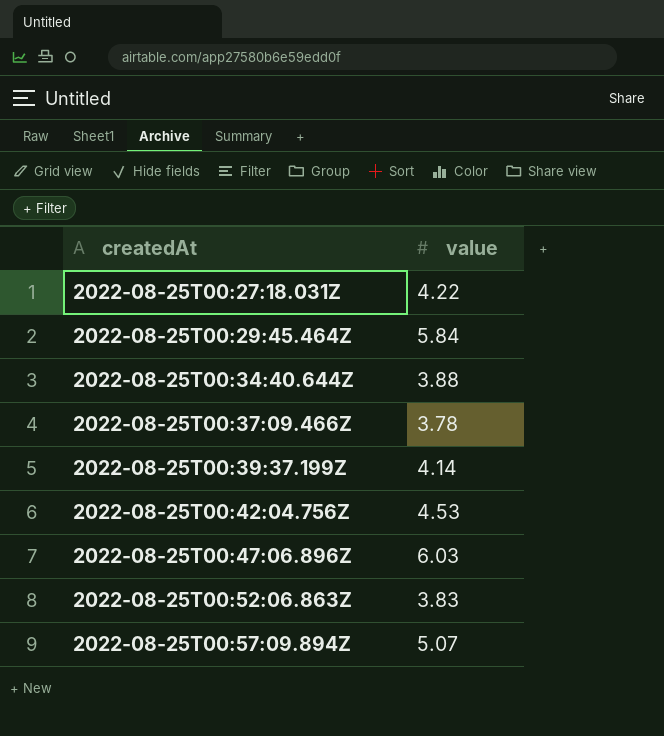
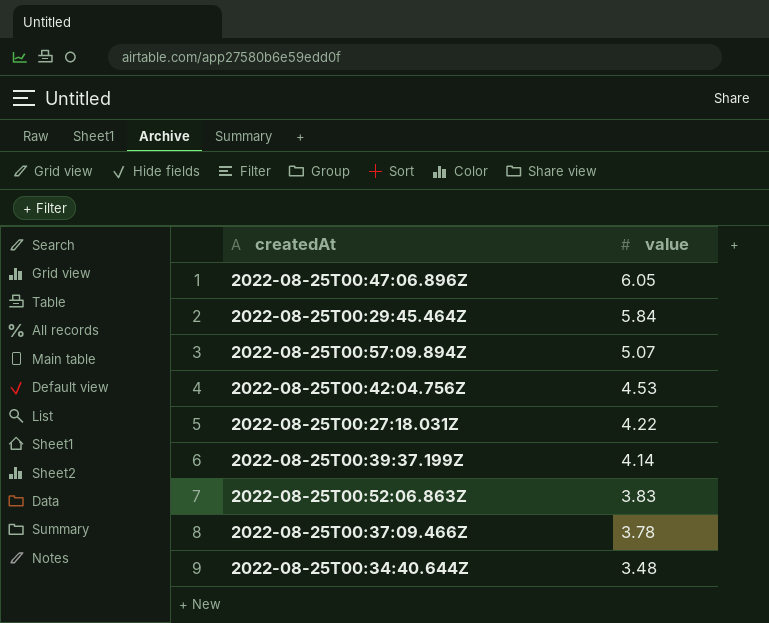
row order: createdAt ascending -> value descending
2022-08-25T00:47:06.896Z | value: 6.03 -> 6.05
2022-08-25T00:34:40.644Z | value: 3.88 -> 3.48

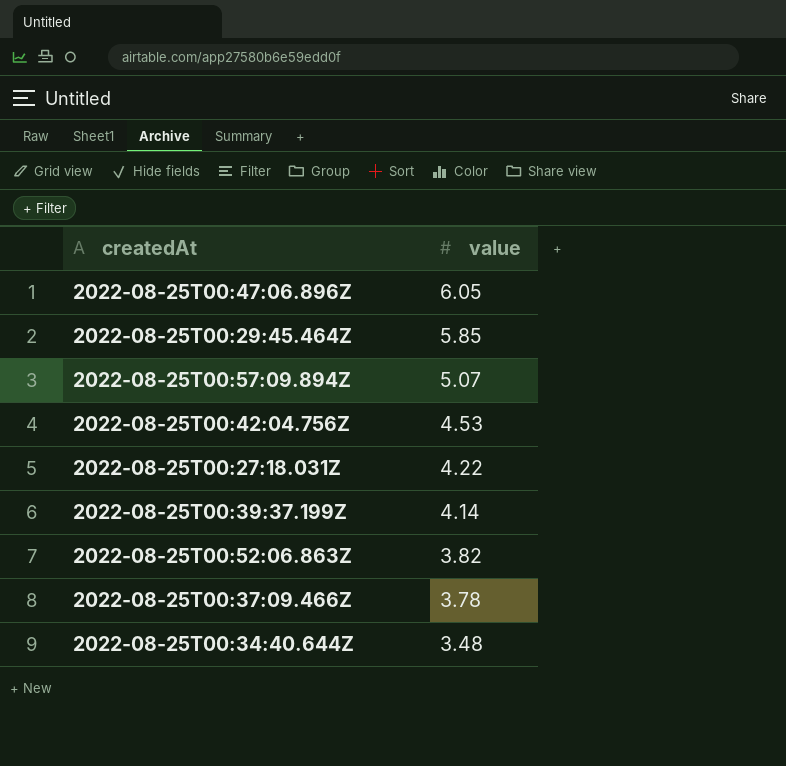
2022-08-25T00:29:45.464Z | value: 5.84 -> 5.85
2022-08-25T00:52:06.863Z | value: 3.83 -> 3.82

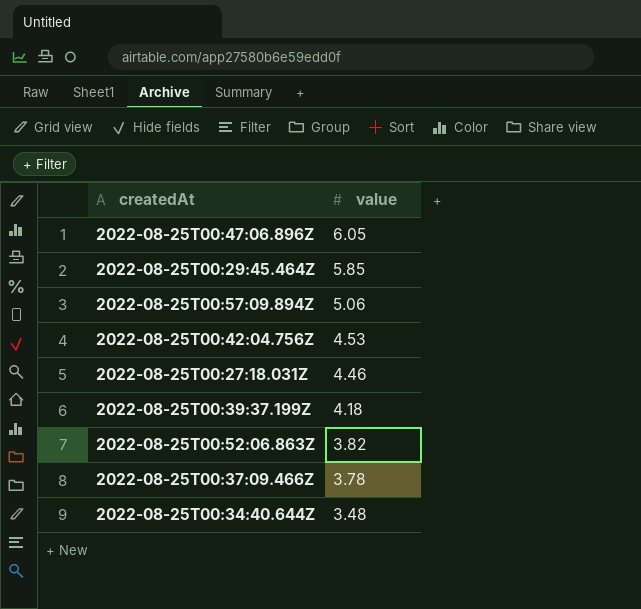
2022-08-25T00:57:09.894Z | value: 5.07 -> 5.06
2022-08-25T00:27:18.031Z | value: 4.22 -> 4.46
2022-08-25T00:39:37.199Z | value: 4.14 -> 4.18

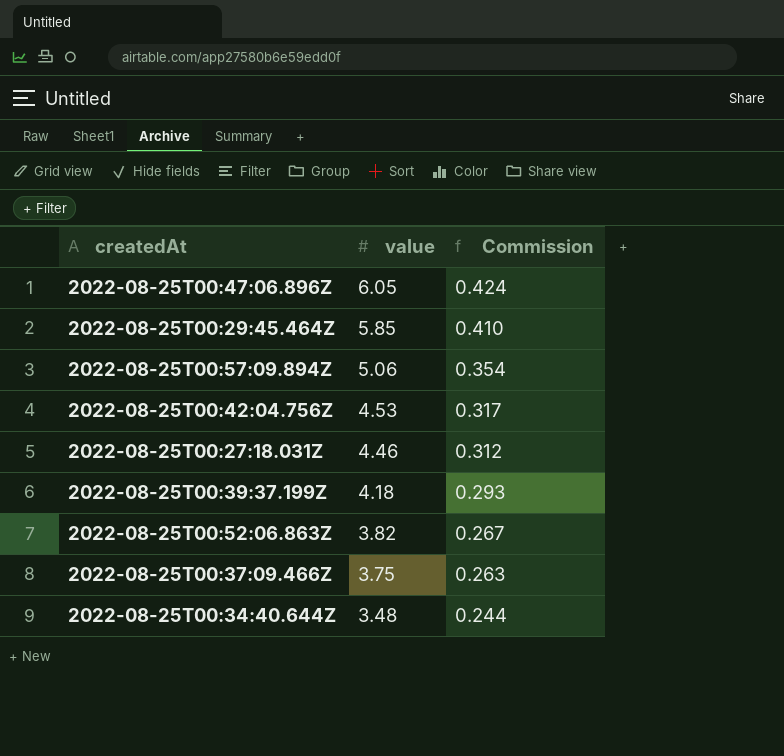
column Commission | formula: none -> [value] * 0.07
2022-08-25T00:37:09.466Z | value: 3.78 -> 3.75

